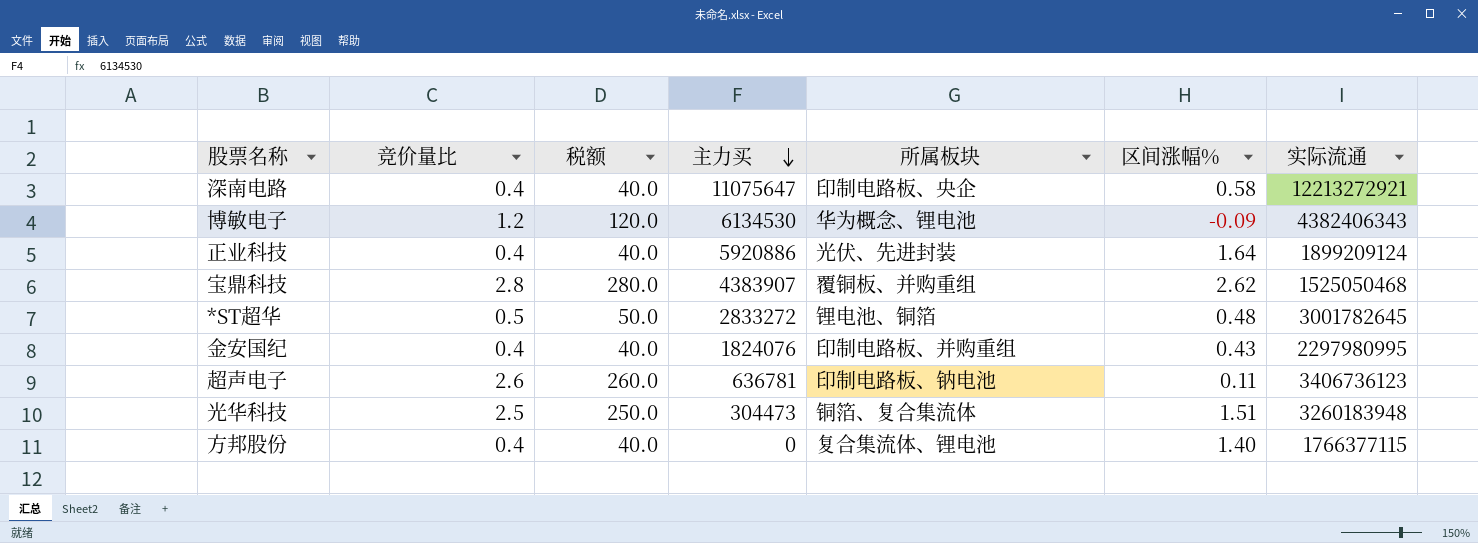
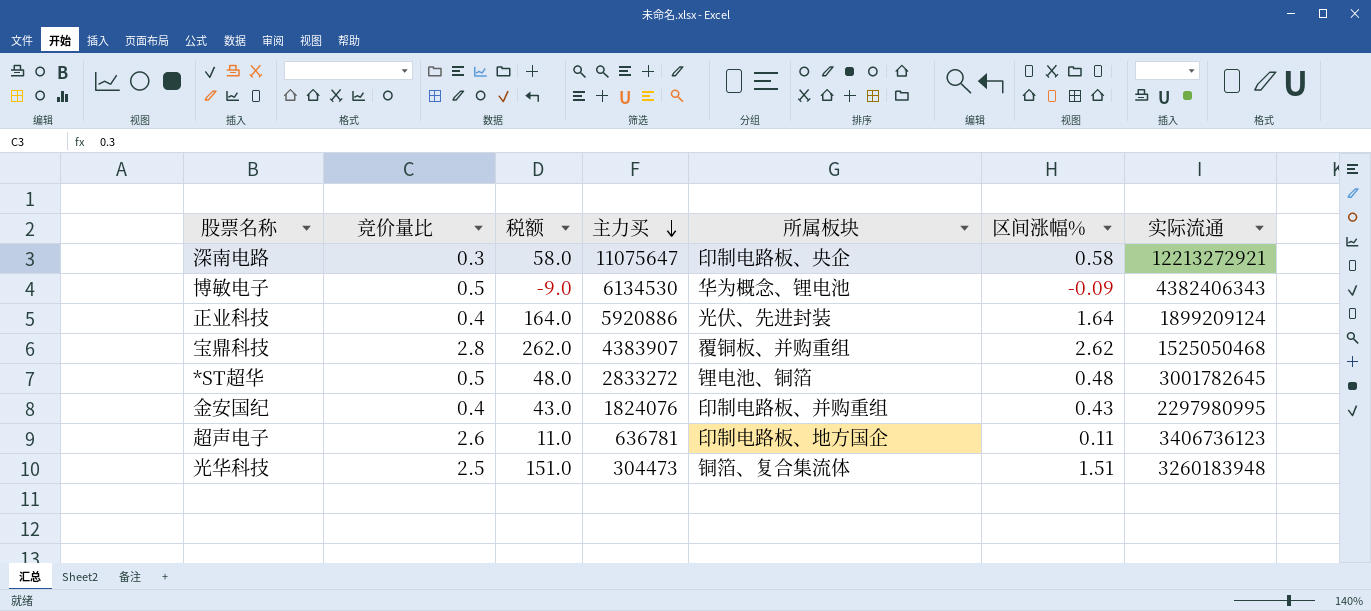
column 税额 | formula: [竞价量比] * 100 -> [区间涨幅%] * 100
row 方邦股份: 0.4 | 40.0 | 0 | 复合集流体、锂电池 | 1.40 | 1766377115 -> none
深南电路 | 竞价量比: 0.4 -> 0.3
博敏电子 | 竞价量比: 1.2 -> 0.5
超声电子 | 所属板块: 印制电路板、钠电池 -> 印制电路板、地方国企

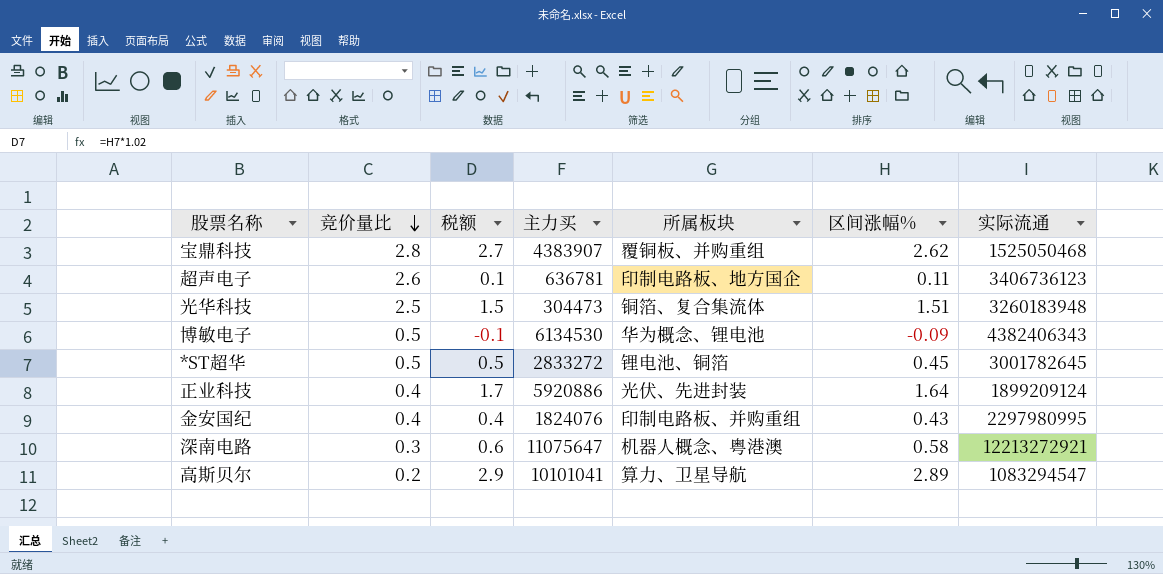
row order: 主力买 descending -> 竞价量比 descending
column 税额 | formula: [区间涨幅%] * 100 -> [区间涨幅%] * 1.02
*ST超华 | 区间涨幅%: 0.48 -> 0.45
深南电路 | 所属板块: 印制电路板、央企 -> 机器人概念、粤港澳
row 高斯贝尔: none -> 0.2 | 2.9 | 10101041 | 算力、卫星导航 | 2.89 | 1083294547

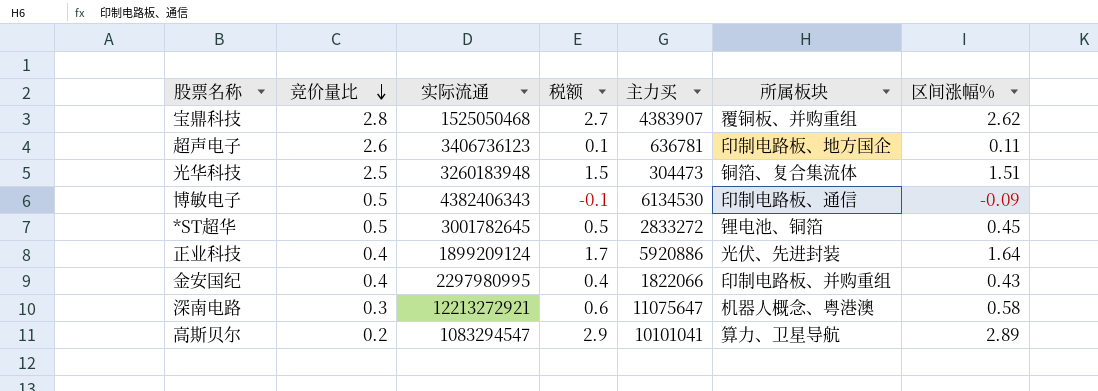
column 实际流通 | position: 7 -> 3
博敏电子 | 所属板块: 华为概念、锂电池 -> 印制电路板、通信
金安国纪 | 主力买: 1824076 -> 1822066

